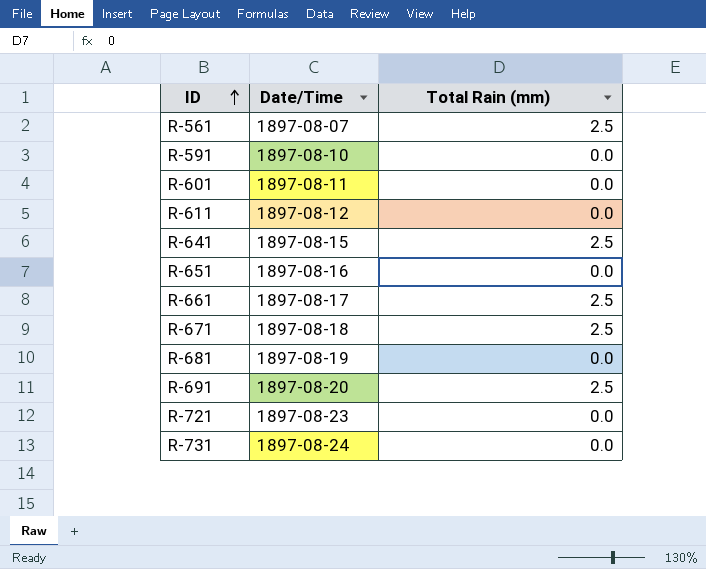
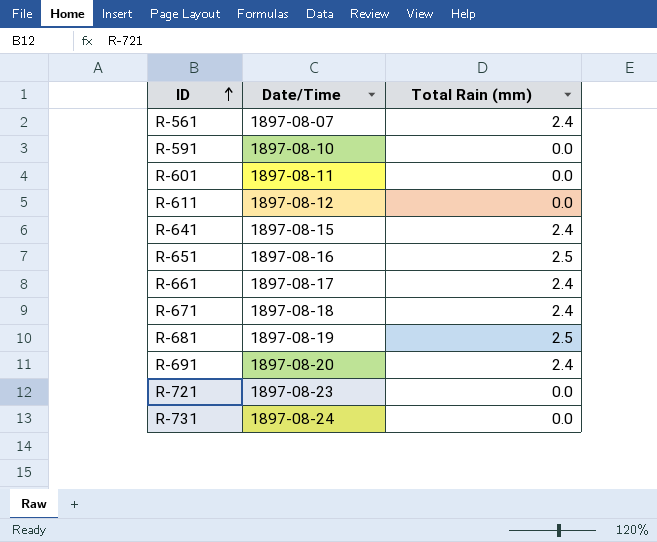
R-561 | Total Rain (mm): 2.5 -> 2.4
R-641 | Total Rain (mm): 2.5 -> 2.4
R-651 | Total Rain (mm): 0.0 -> 2.5
R-661 | Total Rain (mm): 2.5 -> 2.4
R-671 | Total Rain (mm): 2.5 -> 2.4
R-681 | Total Rain (mm): 0.0 -> 2.5
R-691 | Total Rain (mm): 2.5 -> 2.4

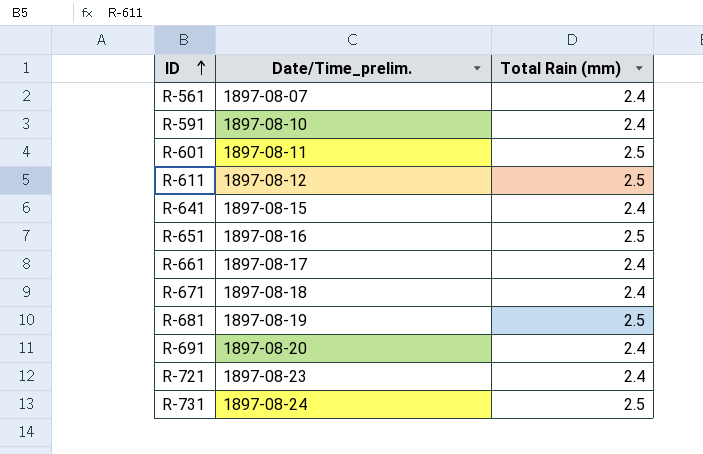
column name: Date/Time -> Date/Time_prelim.
R-591 | Total Rain (mm): 0.0 -> 2.4
R-601 | Total Rain (mm): 0.0 -> 2.5
R-611 | Total Rain (mm): 0.0 -> 2.5
R-721 | Total Rain (mm): 0.0 -> 2.4
R-731 | Total Rain (mm): 0.0 -> 2.5

